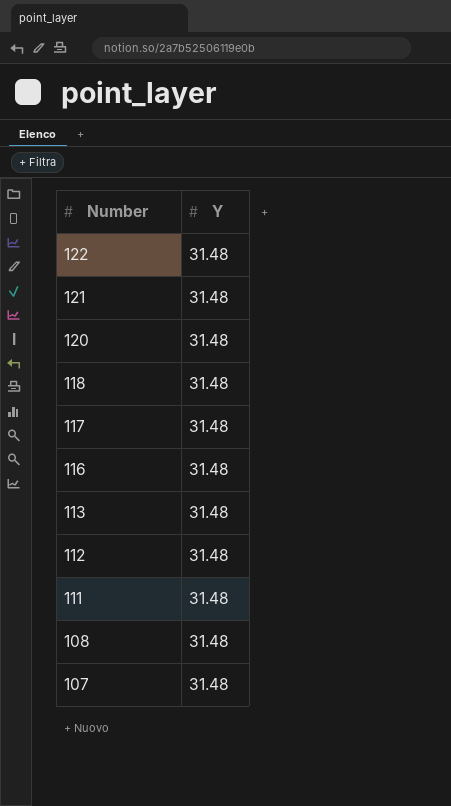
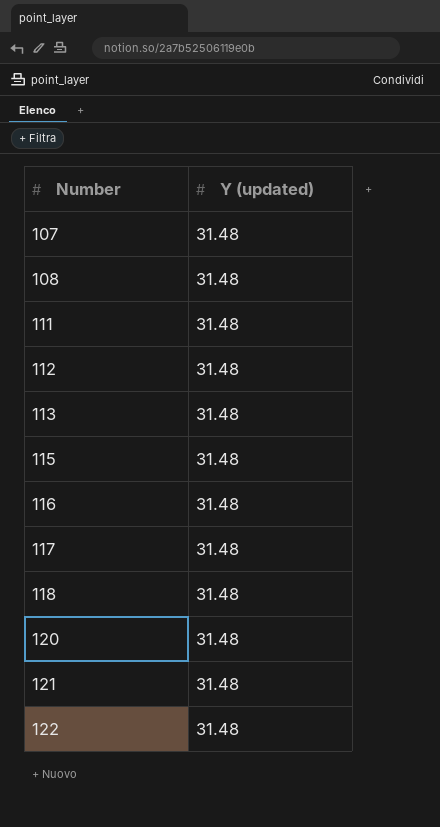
row order: Number descending -> Number ascending
column name: Y -> Y (updated)
row 115: none -> 31.48

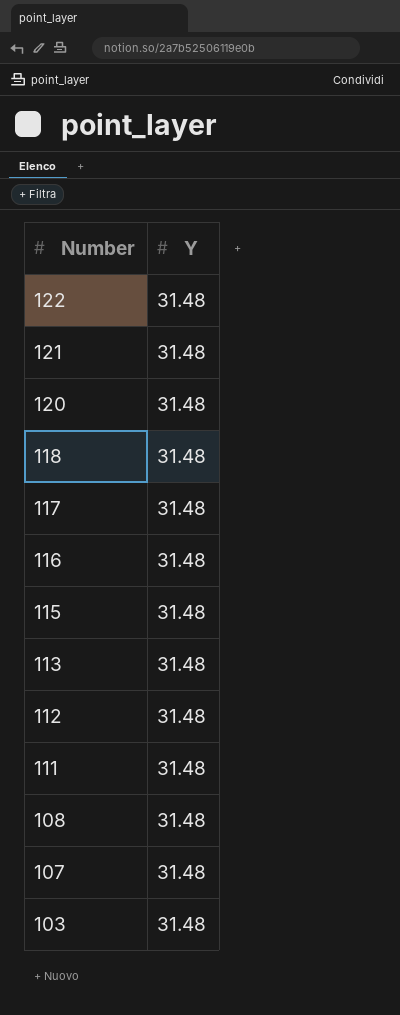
row order: Number ascending -> Number descending
column name: Y (updated) -> Y
row 103: none -> 31.48

